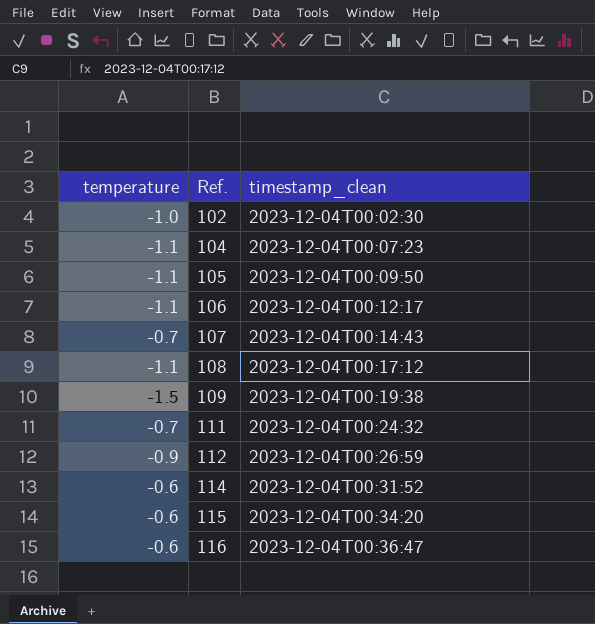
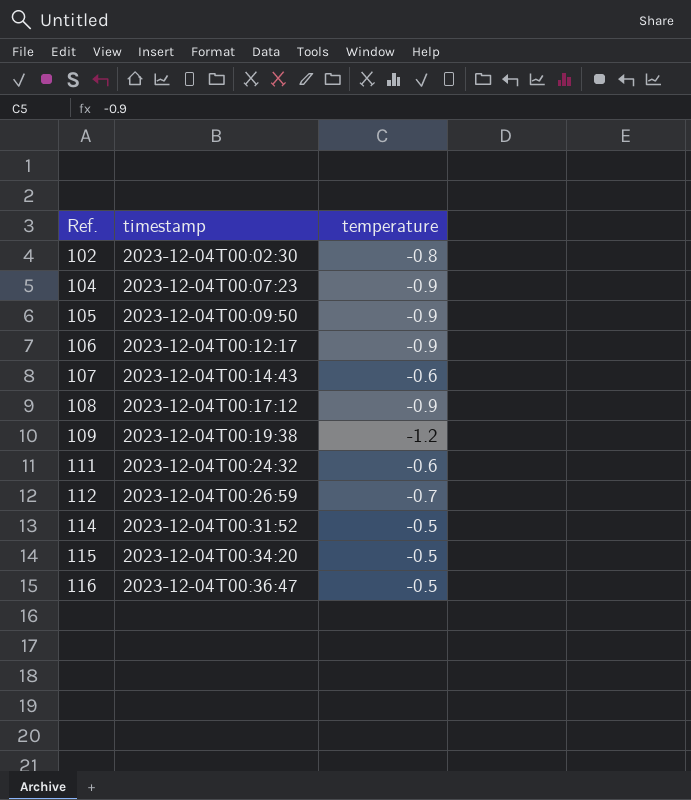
column name: timestamp_clean -> timestamp
column temperature | position: 1 -> 3
102 | temperature: -1.0 -> -0.8
104 | temperature: -1.1 -> -0.9
105 | temperature: -1.1 -> -0.9
106 | temperature: -1.1 -> -0.9
107 | temperature: -0.7 -> -0.6
108 | temperature: -1.1 -> -0.9
109 | temperature: -1.5 -> -1.2
111 | temperature: -0.7 -> -0.6
112 | temperature: -0.9 -> -0.7
114 | temperature: -0.6 -> -0.5
115 | temperature: -0.6 -> -0.5
116 | temperature: -0.6 -> -0.5

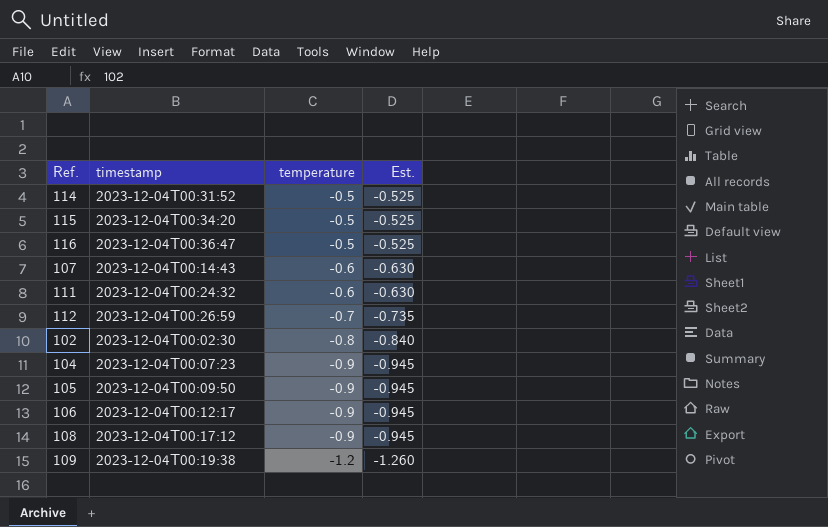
row order: Ref. ascending -> temperature descending
column Est. | formula: none -> [temperature] * 1.05

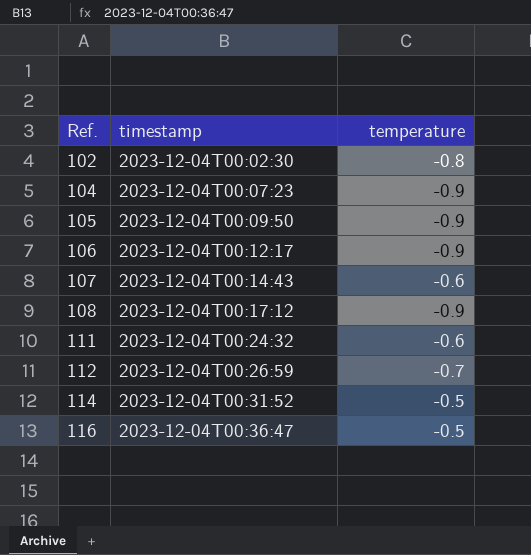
row order: temperature descending -> Ref. ascending
column Est. | formula: [temperature] * 1.05 -> none
row 115: 2023-12-04T00:34:20 | -0.5 | -0.525 -> none
row 109: 2023-12-04T00:19:38 | -1.2 | -1.260 -> none

